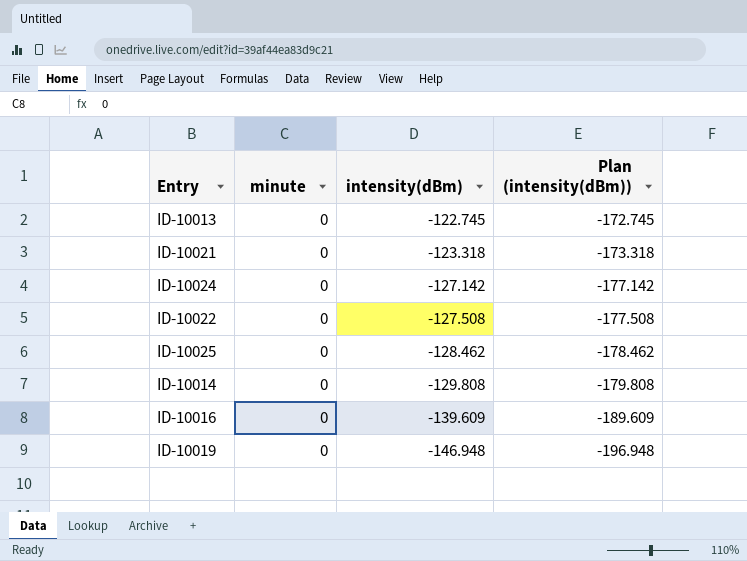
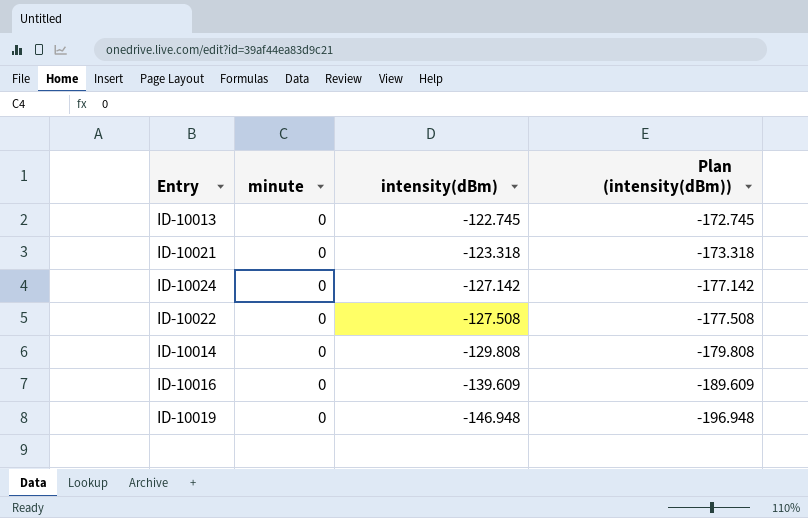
row ID-10025: 0 | -128.462 | -178.462 -> none

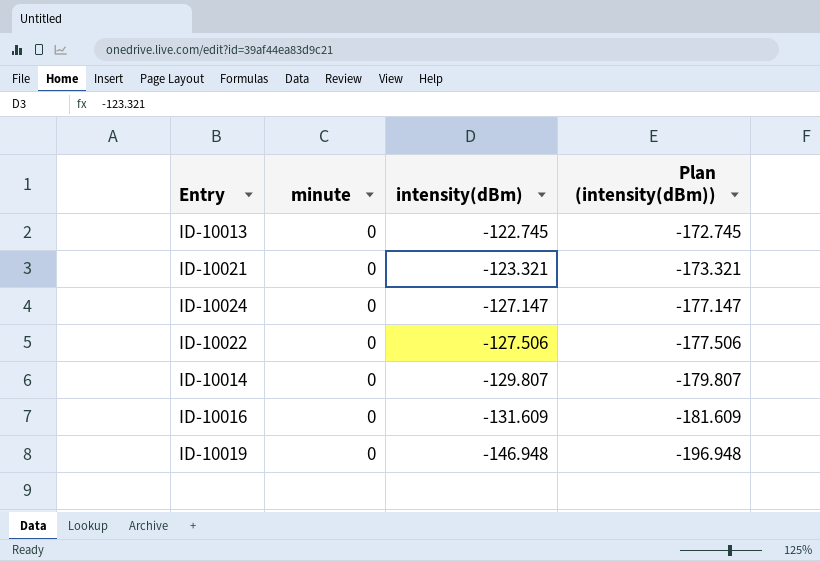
ID-10021 | intensity(dBm): -123.318 -> -123.321
ID-10021 | Plan (intensity(dBm)): -173.318 -> -173.321
ID-10024 | intensity(dBm): -127.142 -> -127.147
ID-10024 | Plan (intensity(dBm)): -177.142 -> -177.147
ID-10022 | intensity(dBm): -127.508 -> -127.506
ID-10022 | Plan (intensity(dBm)): -177.508 -> -177.506
ID-10014 | intensity(dBm): -129.808 -> -129.807
ID-10014 | Plan (intensity(dBm)): -179.808 -> -179.807
ID-10016 | intensity(dBm): -139.609 -> -131.609
ID-10016 | Plan (intensity(dBm)): -189.609 -> -181.609

